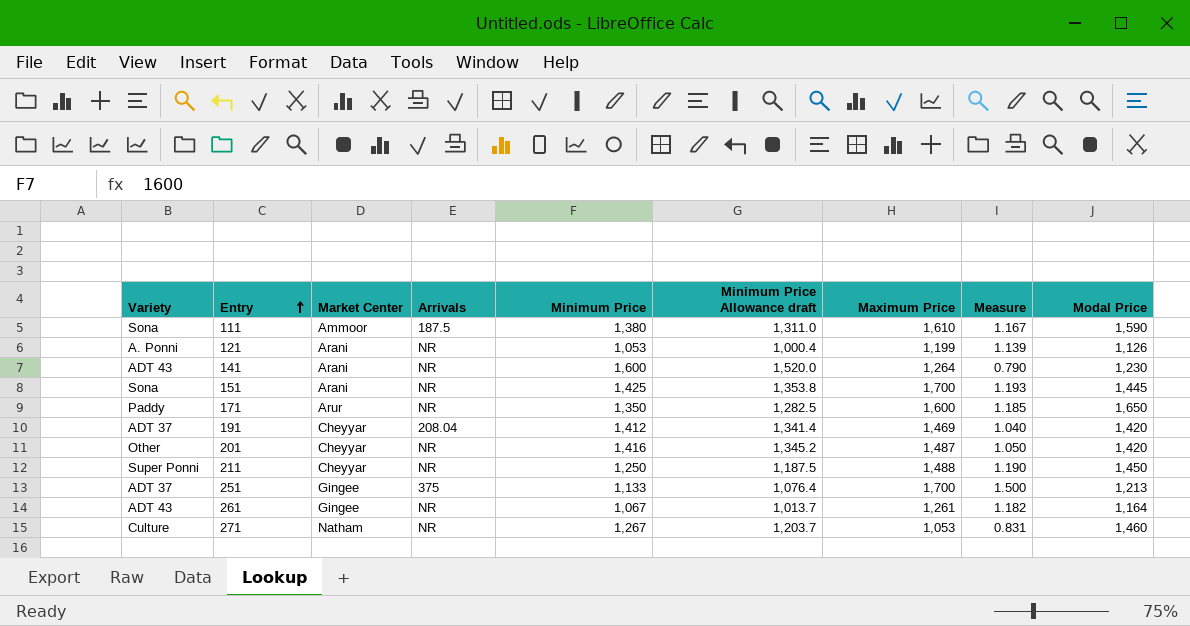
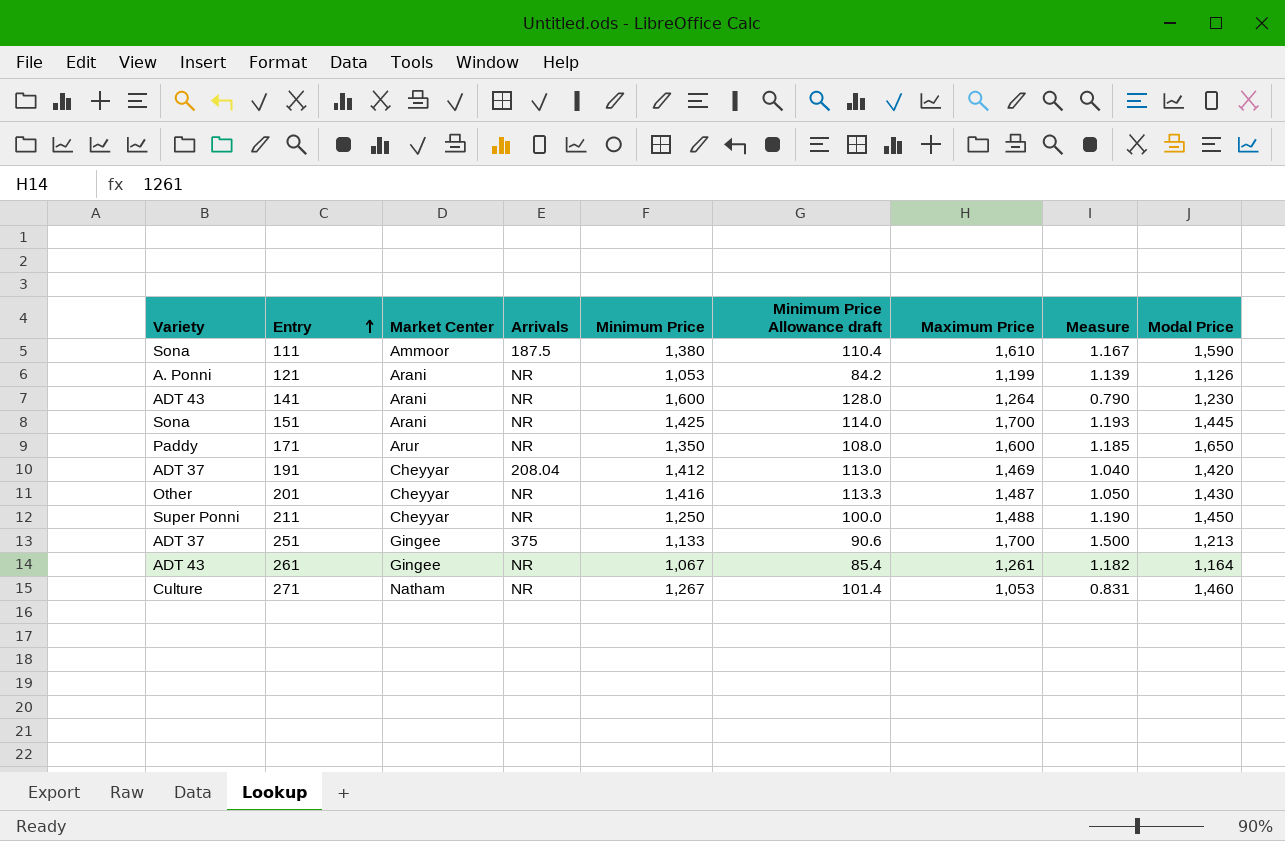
column Minimum Price Allowance draft | formula: [Minimum Price] * 0.95 -> [Minimum Price] * 0.08
201 | Modal Price: 1,420 -> 1,430

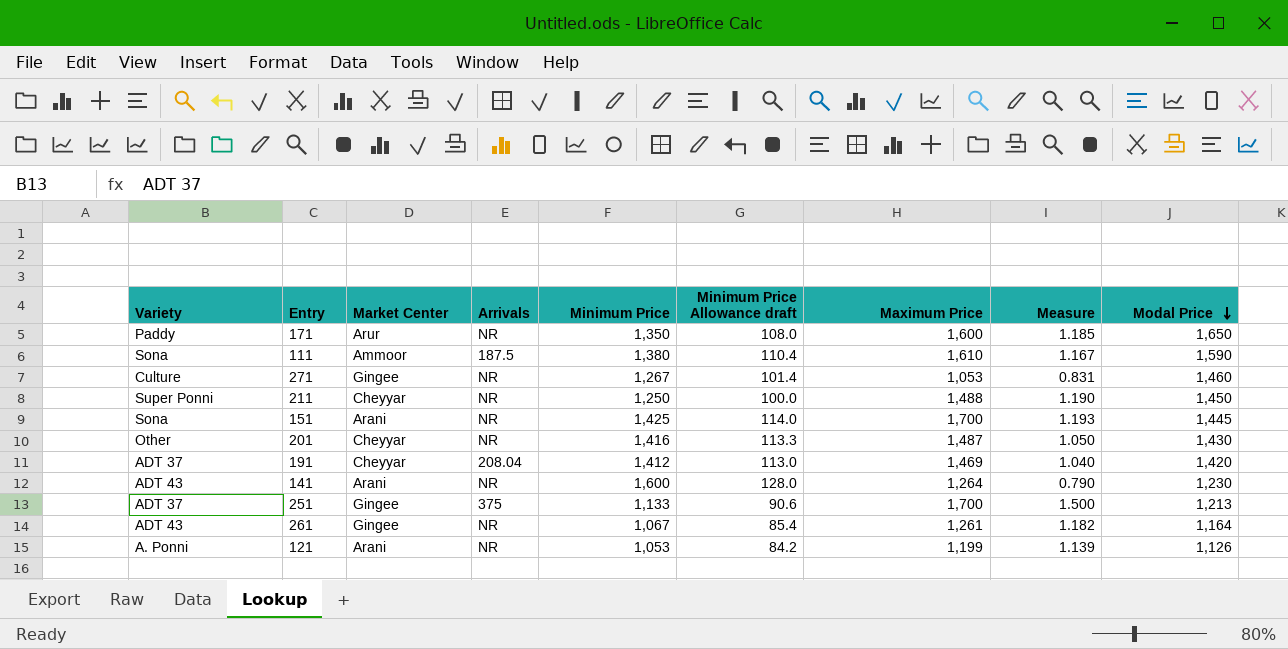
row order: Entry ascending -> Modal Price descending
271 | Market Center: Natham -> Gingee

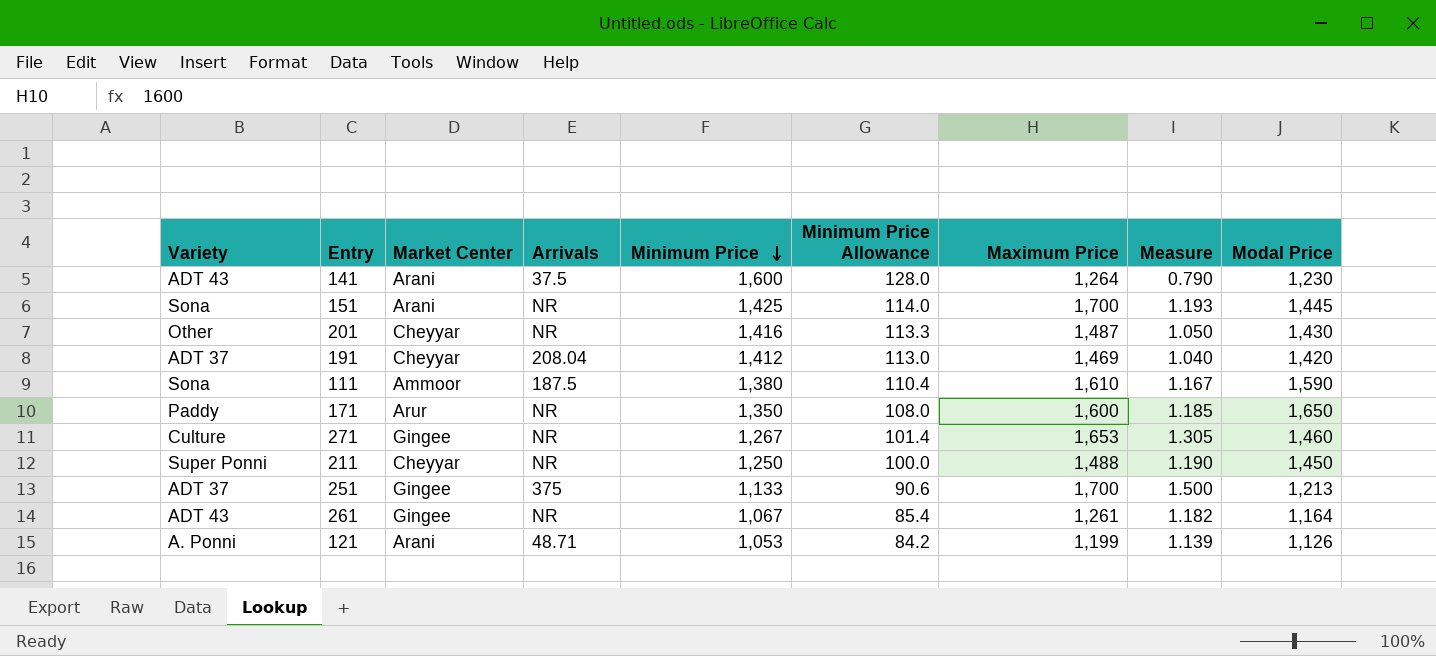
row order: Modal Price descending -> Minimum Price descending
column name: Minimum Price Allowance draft -> Minimum Price Allowance
141 | Arrivals: NR -> 37.5
271 | Maximum Price: 1,053 -> 1,653
271 | Measure: 0.831 -> 1.305
121 | Arrivals: NR -> 48.71

